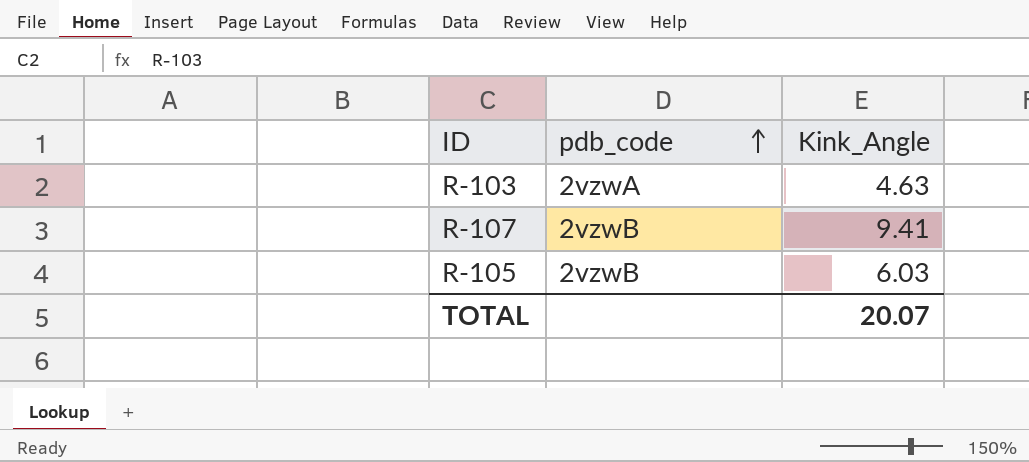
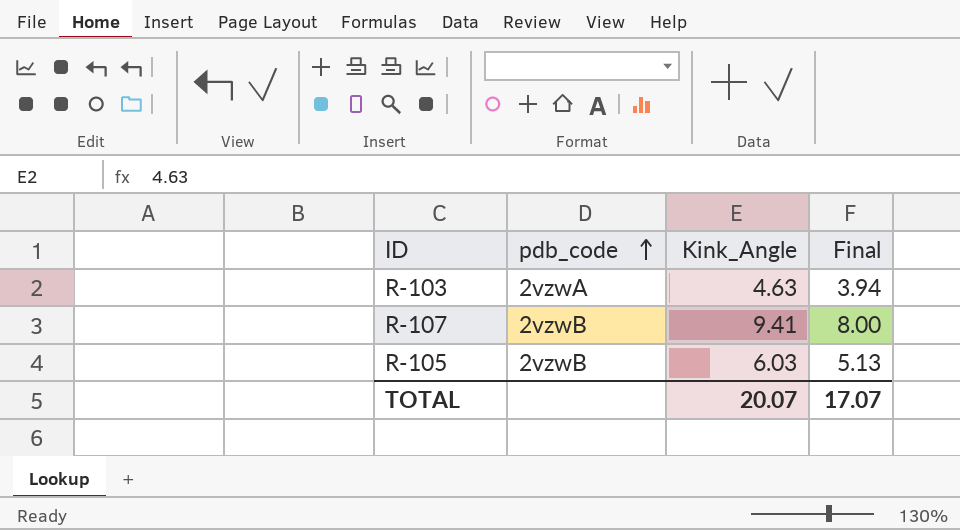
column Final | formula: none -> [Kink_Angle] * 0.85

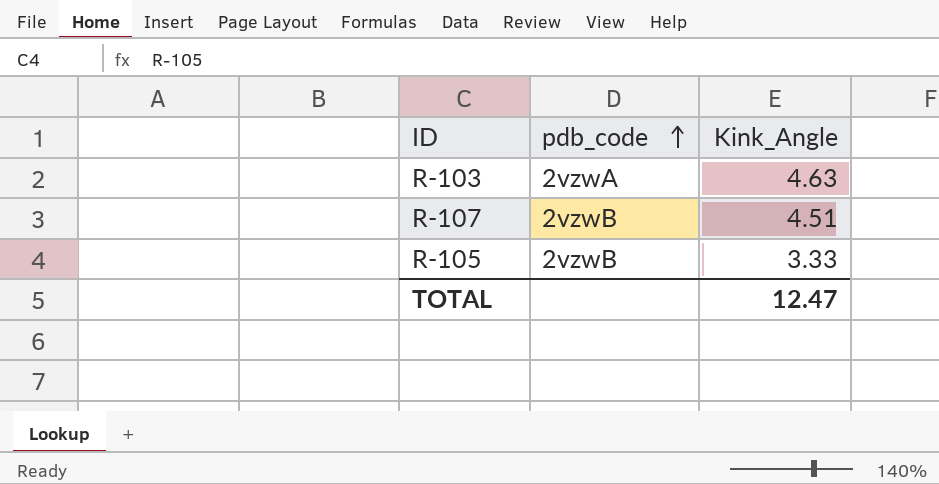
column Final | formula: [Kink_Angle] * 0.85 -> none
R-107 | Kink_Angle: 9.41 -> 4.51
R-105 | Kink_Angle: 6.03 -> 3.33
TOTAL | Kink_Angle: 20.07 -> 12.47

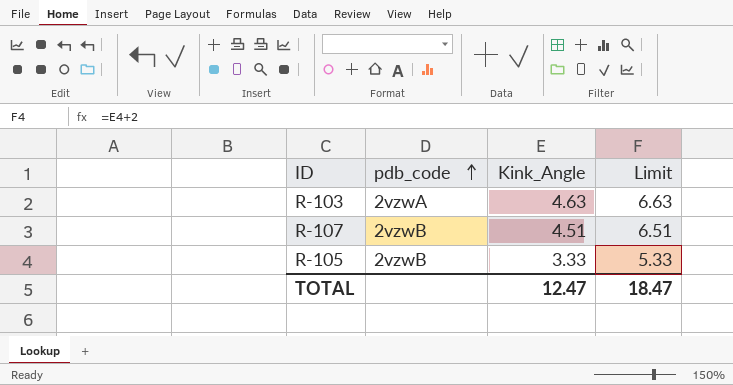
column Limit | formula: none -> [Kink_Angle] + 2

